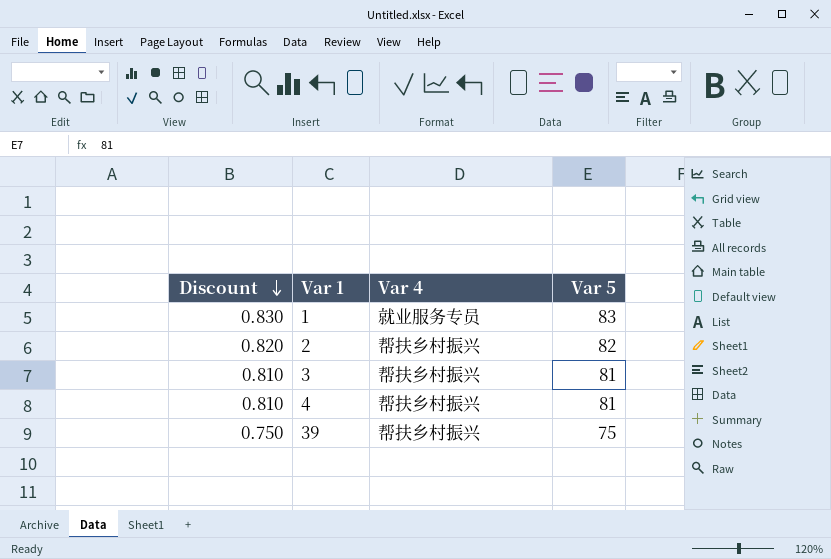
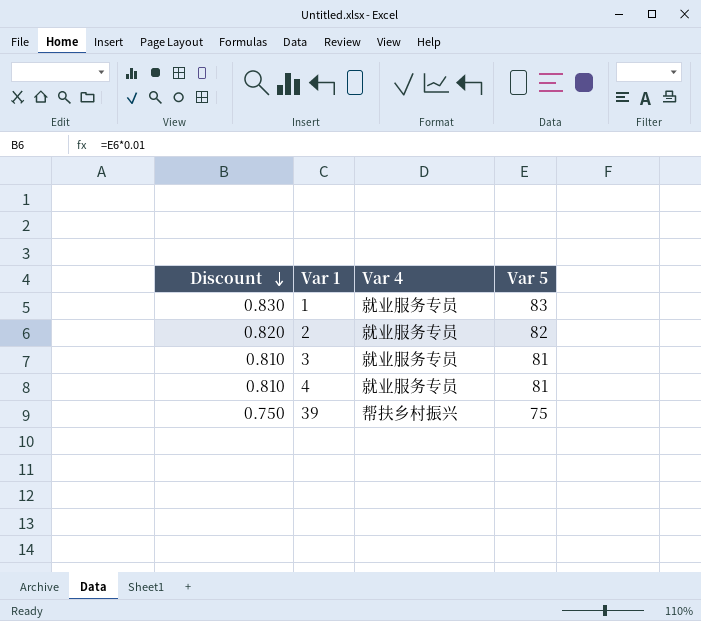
2 | Var 4: 帮扶乡村振兴 -> 就业服务专员
3 | Var 4: 帮扶乡村振兴 -> 就业服务专员
4 | Var 4: 帮扶乡村振兴 -> 就业服务专员

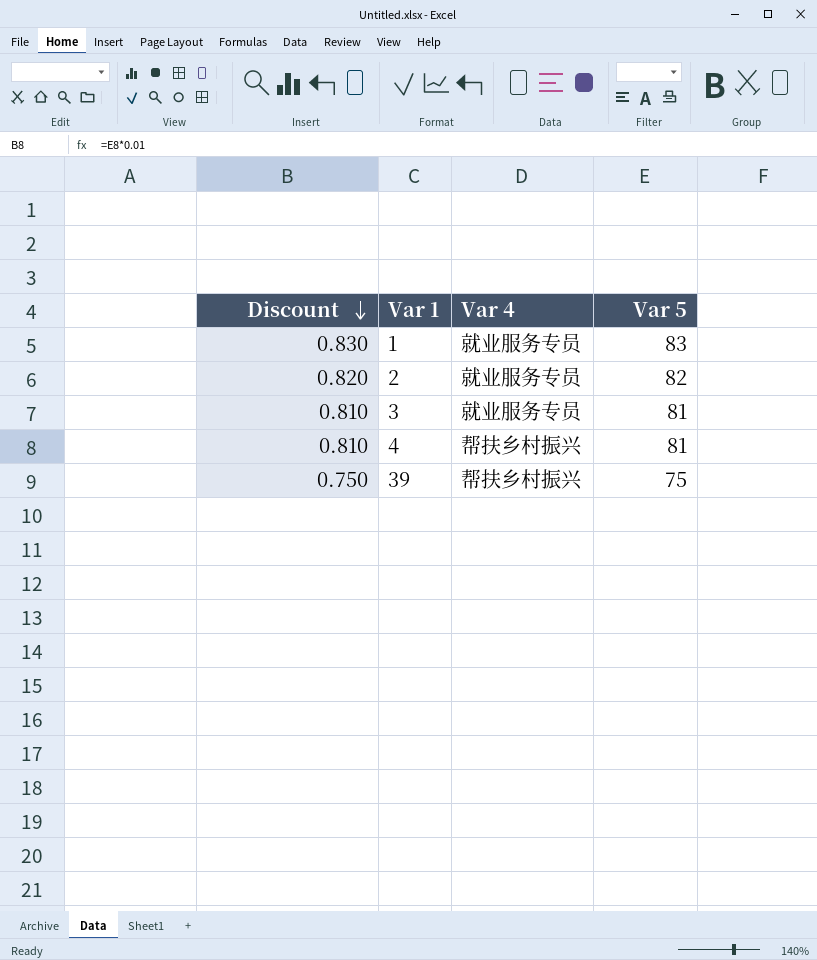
4 | Var 4: 就业服务专员 -> 帮扶乡村振兴

